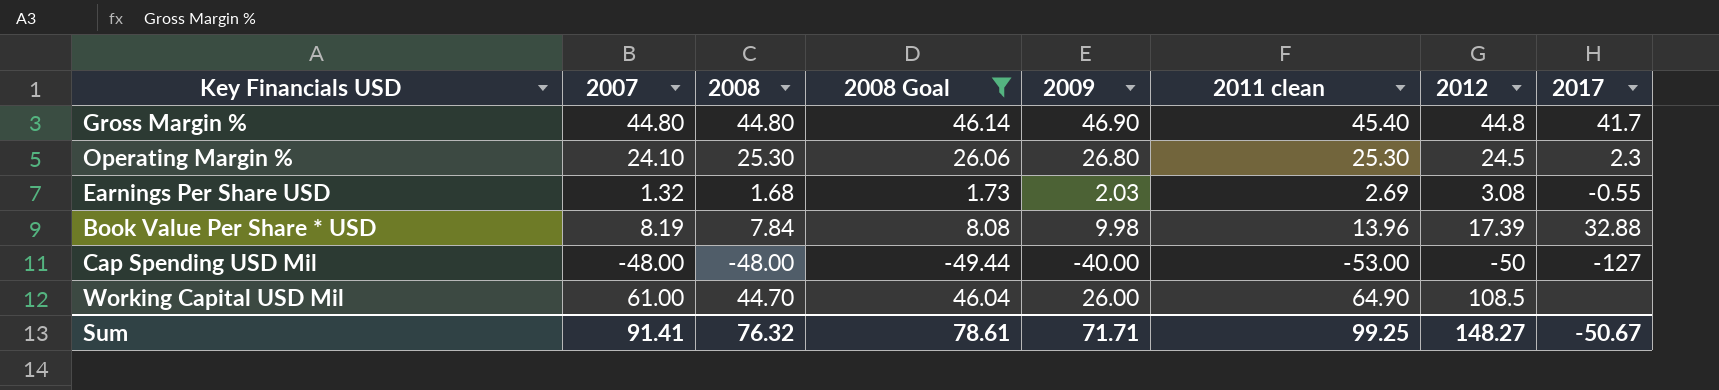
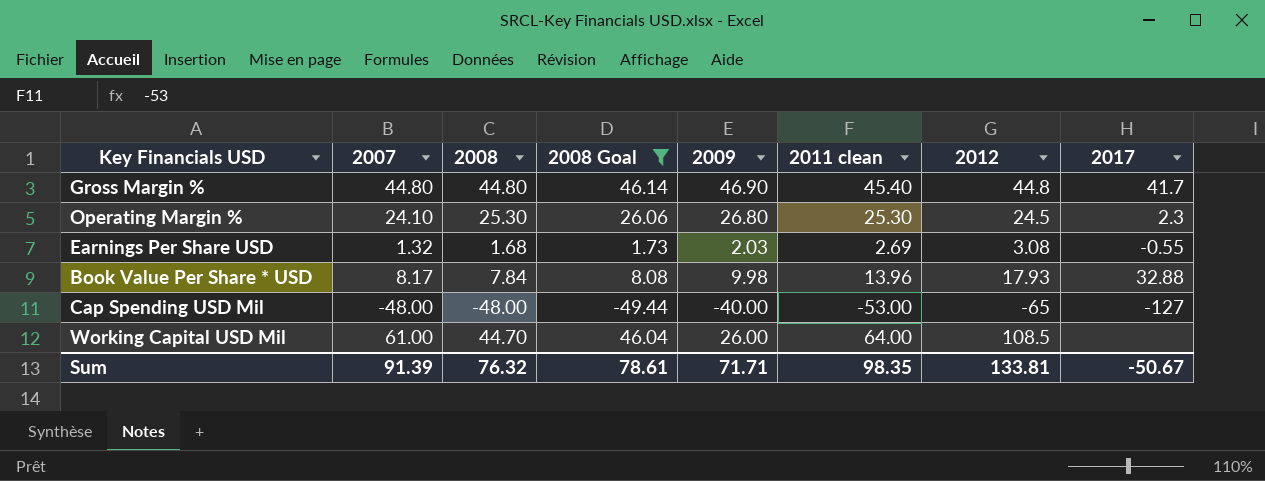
Book Value Per Share * USD | 2007: 8.19 -> 8.17
Book Value Per Share * USD | 2012: 17.39 -> 17.93
Cap Spending USD Mil | 2012: -50 -> -65
Working Capital USD Mil | 2011 clean: 64.90 -> 64.00
Sum | 2007: 91.41 -> 91.39
Sum | 2011 clean: 99.25 -> 98.35
Sum | 2012: 148.27 -> 133.81

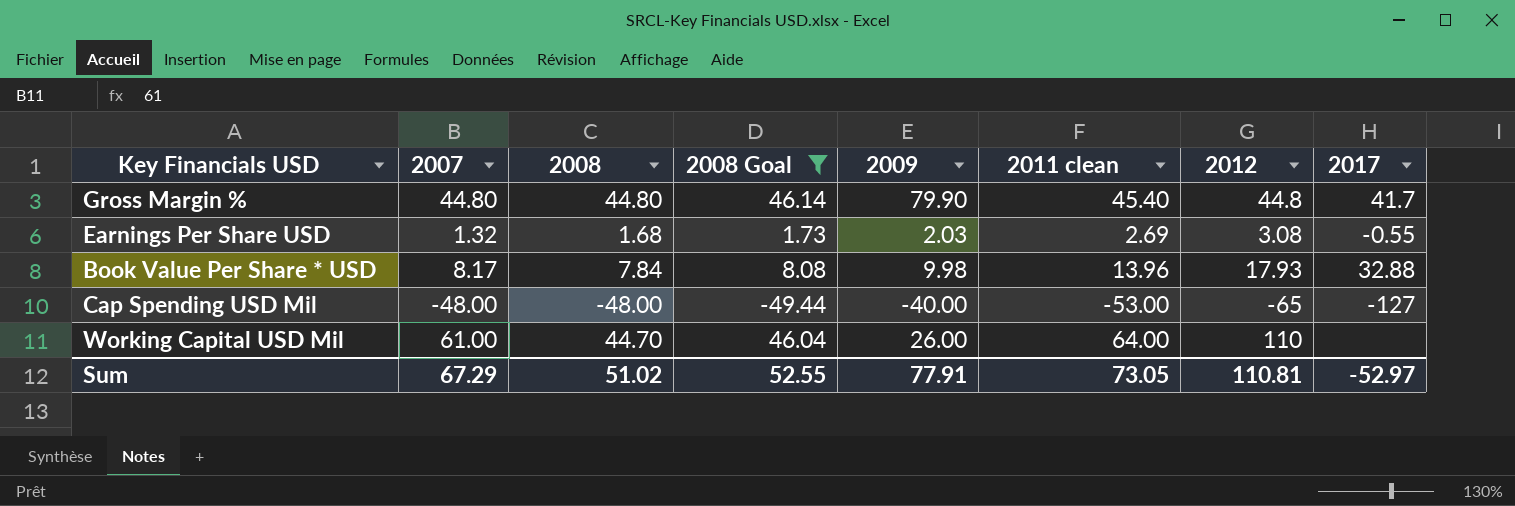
row Operating Margin %: 24.10 | 25.30 | 26.06 | 26.80 | 25.30 | 24.5 | 2.3 -> none
Gross Margin % | 2009: 46.90 -> 79.90
Working Capital USD Mil | 2012: 108.5 -> 110
Sum | 2007: 91.39 -> 67.29
Sum | 2008: 76.32 -> 51.02
Sum | 2008 Goal: 78.61 -> 52.55
Sum | 2009: 71.71 -> 77.91
Sum | 2011 clean: 98.35 -> 73.05
Sum | 2012: 133.81 -> 110.81
Sum | 2017: -50.67 -> -52.97

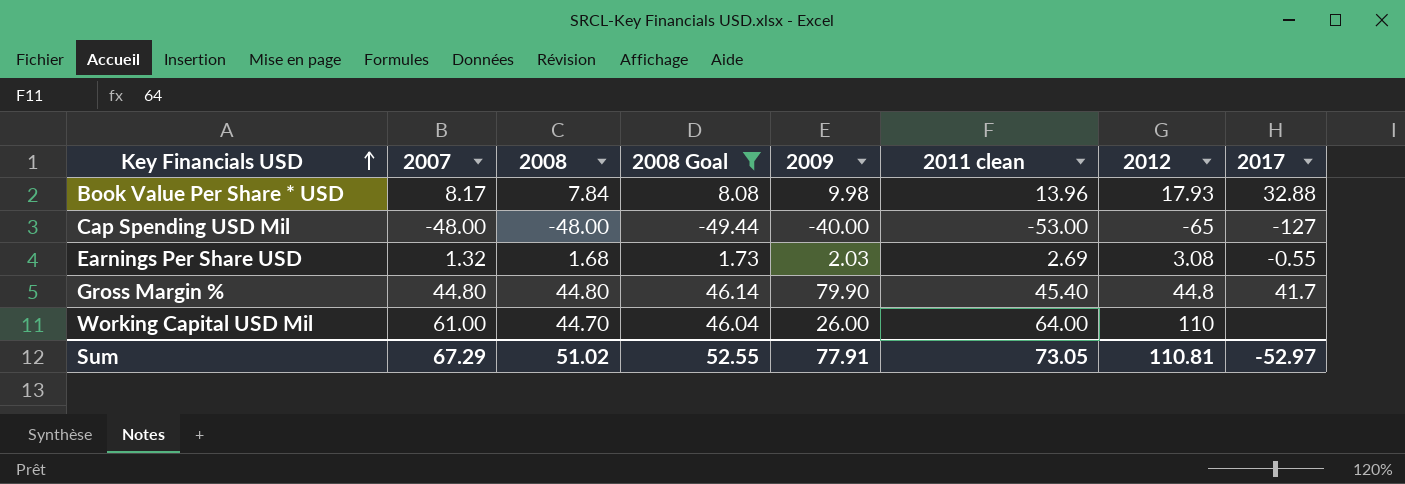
row order: none -> Key Financials USD ascending

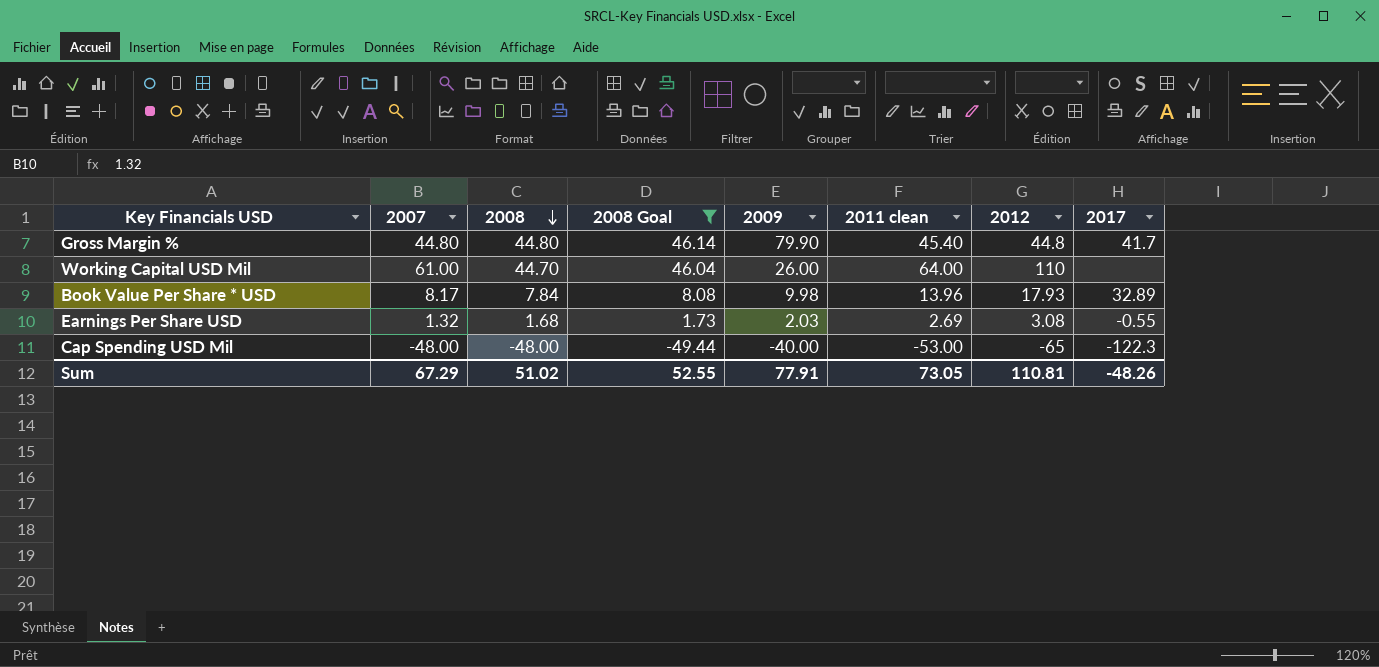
row order: Key Financials USD ascending -> 2008 descending
Book Value Per Share * USD | 2017: 32.88 -> 32.89
Cap Spending USD Mil | 2017: -127 -> -122.3
Sum | 2017: -52.97 -> -48.26

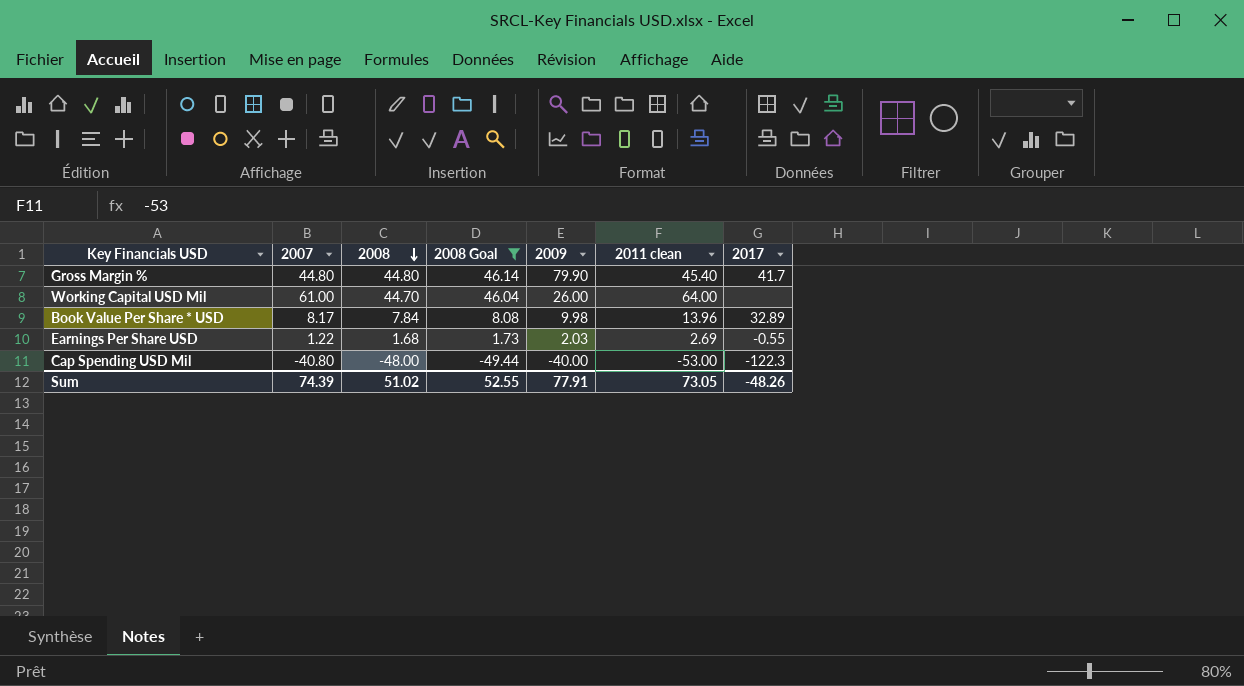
column 2012 | position: 7 -> none
Earnings Per Share USD | 2007: 1.32 -> 1.22
Cap Spending USD Mil | 2007: -48.00 -> -40.80
Sum | 2007: 67.29 -> 74.39

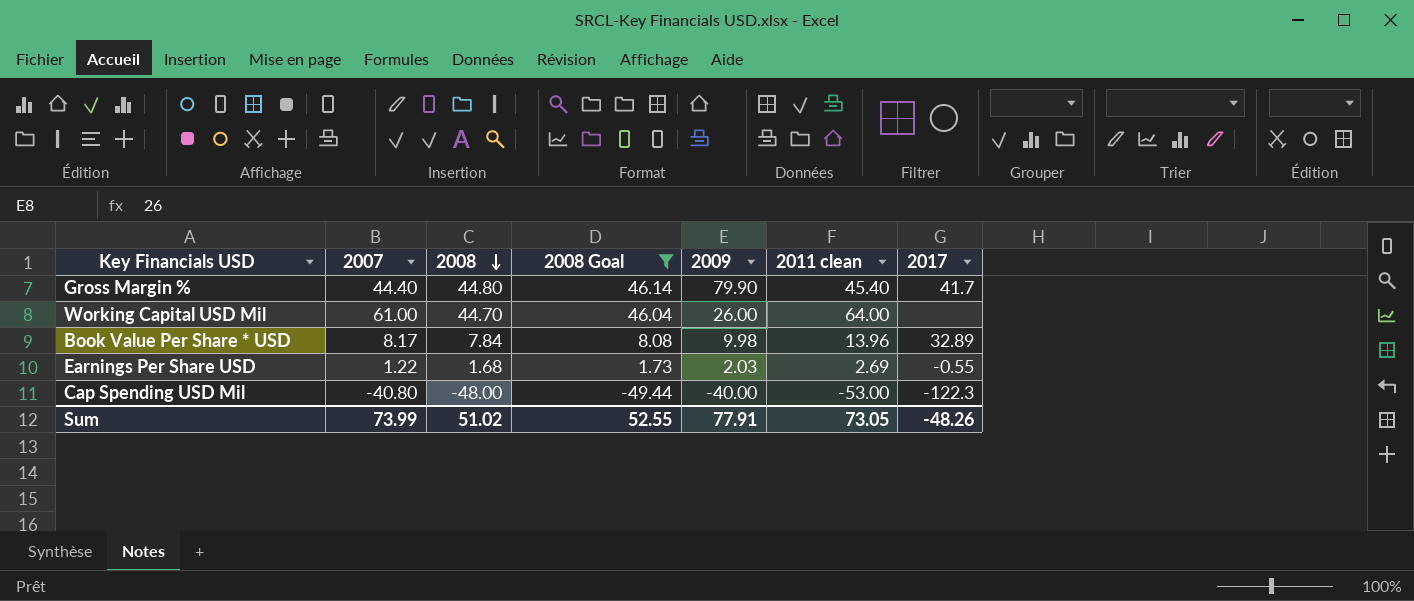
Gross Margin % | 2007: 44.80 -> 44.40
Sum | 2007: 74.39 -> 73.99

